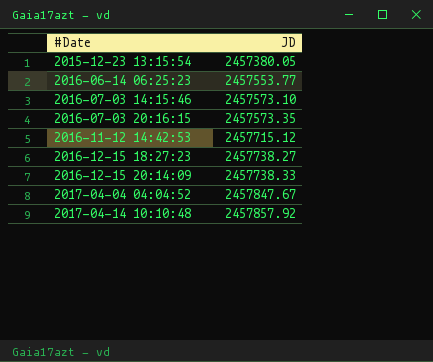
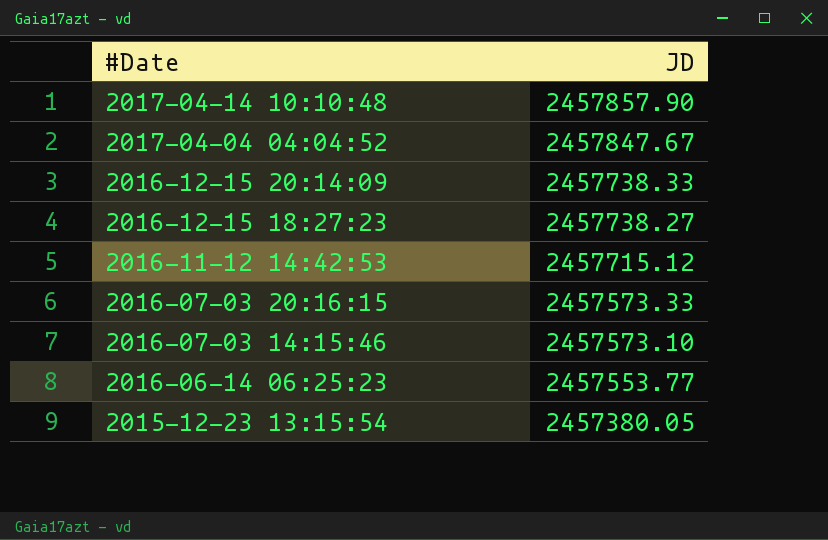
row order: #Date ascending -> #Date descending
2017-04-14 10:10:48 | JD: 2457857.92 -> 2457857.90
2016-07-03 20:16:15 | JD: 2457573.35 -> 2457573.33

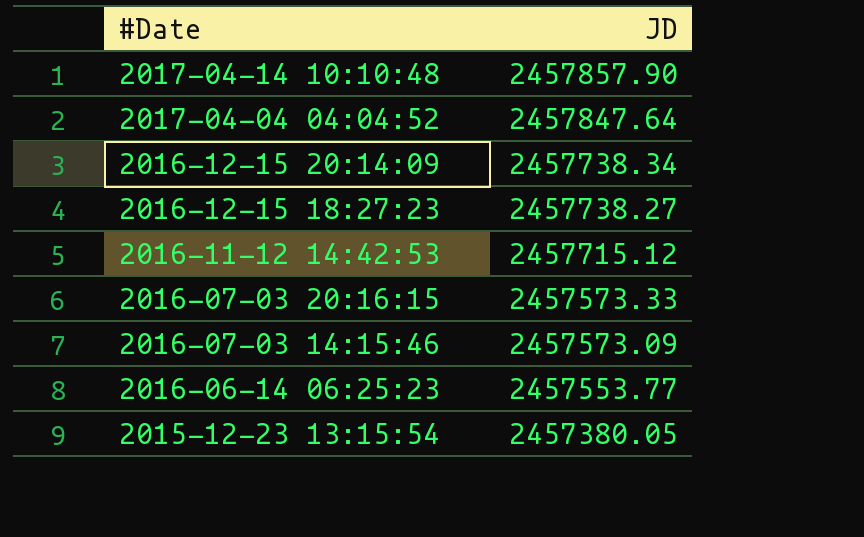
2017-04-04 04:04:52 | JD: 2457847.67 -> 2457847.64
2016-12-15 20:14:09 | JD: 2457738.33 -> 2457738.34
2016-07-03 14:15:46 | JD: 2457573.10 -> 2457573.09

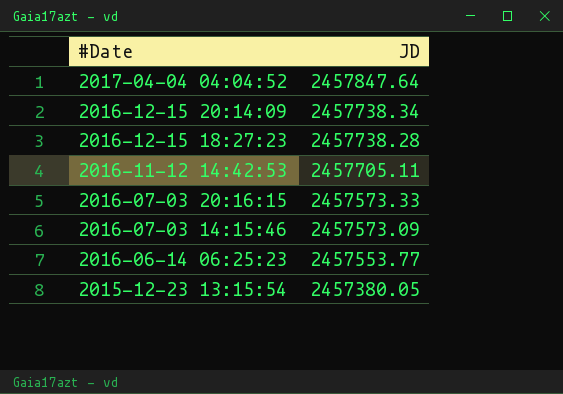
row 2017-04-14 10:10:48: 2457857.90 -> none
2016-12-15 18:27:23 | JD: 2457738.27 -> 2457738.28
2016-11-12 14:42:53 | JD: 2457715.12 -> 2457705.11

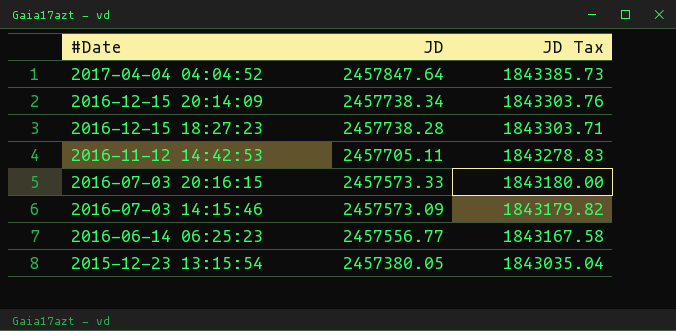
column JD Tax | formula: none -> [JD] * 0.75
2016-06-14 06:25:23 | JD: 2457553.77 -> 2457556.77

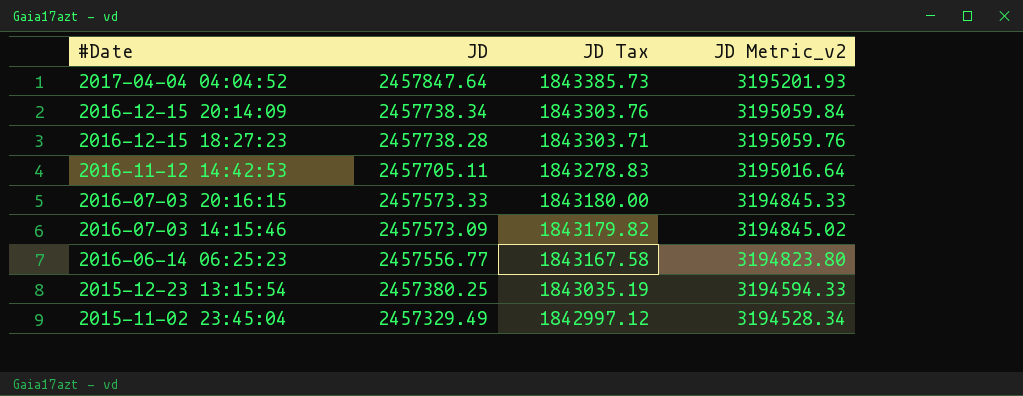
column JD Metric_v2 | formula: none -> [JD] * 1.3
2015-12-23 13:15:54 | JD: 2457380.05 -> 2457380.25
2015-12-23 13:15:54 | JD Tax: 1843035.04 -> 1843035.19
row 2015-11-02 23:45:04: none -> 2457329.49 | 1842997.12 | 3194528.34

